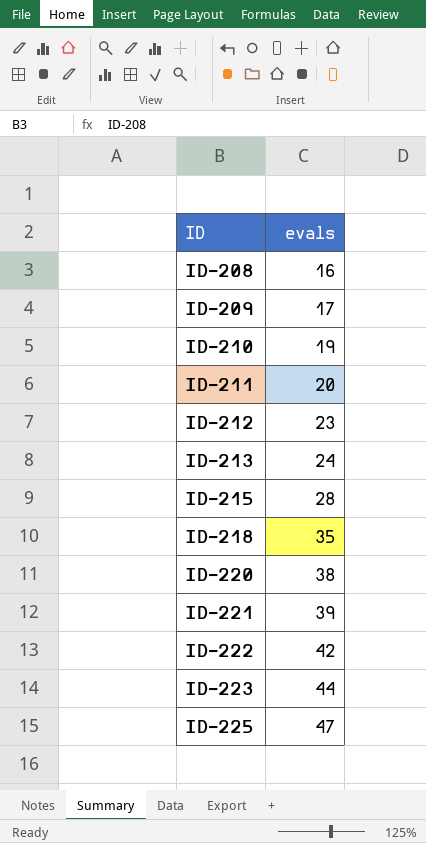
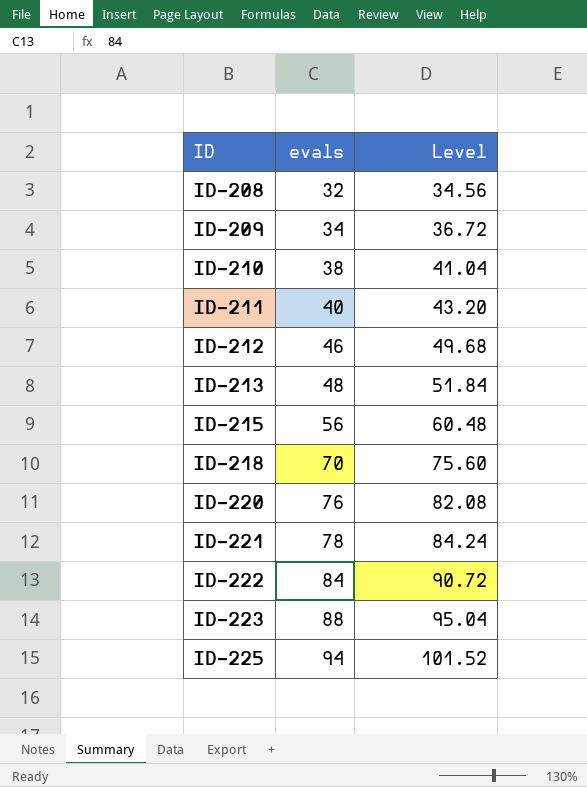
column Level | formula: none -> [evals] * 1.08
ID-208 | evals: 16 -> 32
ID-209 | evals: 17 -> 34
ID-210 | evals: 19 -> 38
ID-211 | evals: 20 -> 40
ID-212 | evals: 23 -> 46
ID-213 | evals: 24 -> 48
ID-215 | evals: 28 -> 56
ID-218 | evals: 35 -> 70
ID-220 | evals: 38 -> 76
ID-221 | evals: 39 -> 78
ID-222 | evals: 42 -> 84
ID-223 | evals: 44 -> 88
ID-225 | evals: 47 -> 94

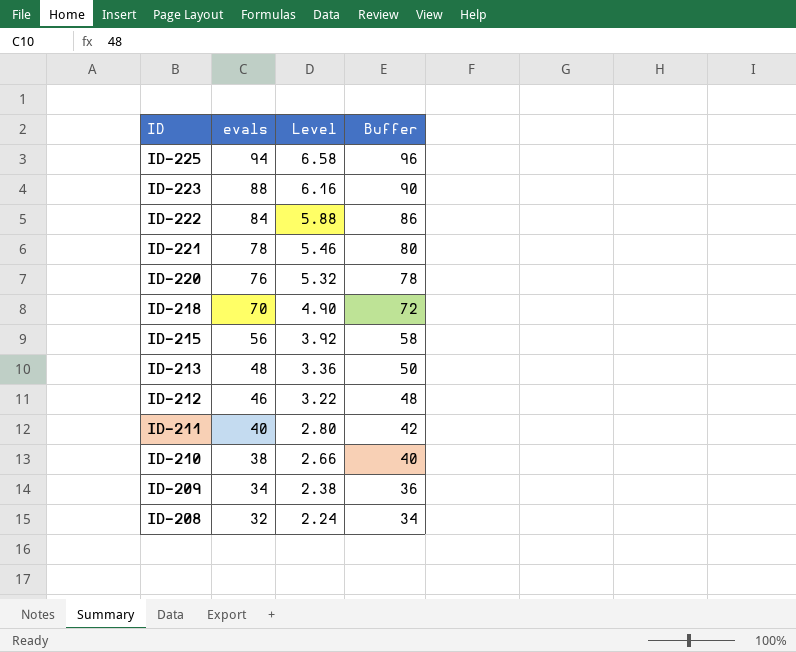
row order: ID ascending -> ID descending
column Level | formula: [evals] * 1.08 -> [evals] * 0.07
column Buffer | formula: none -> [evals] + 2

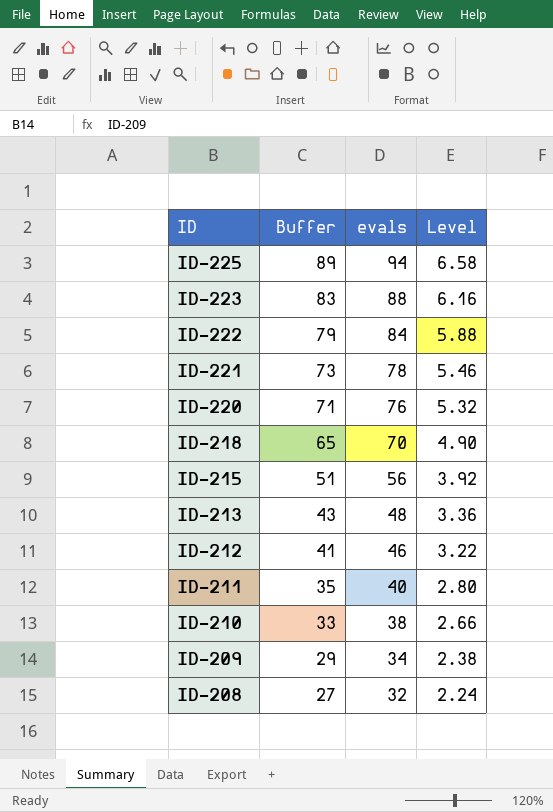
column Buffer | formula: [evals] + 2 -> [evals] - 5
column Buffer | position: 4 -> 2

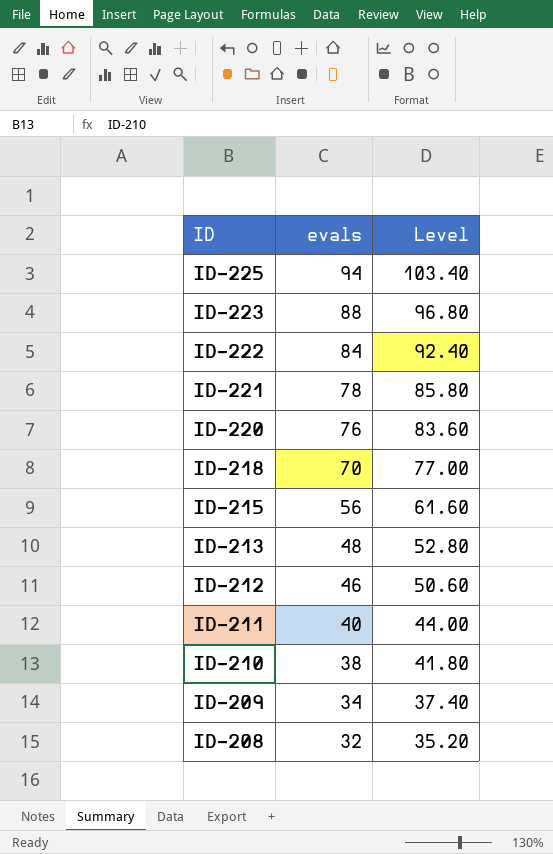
column Buffer | formula: [evals] - 5 -> none
column Level | formula: [evals] * 0.07 -> [evals] * 1.1

